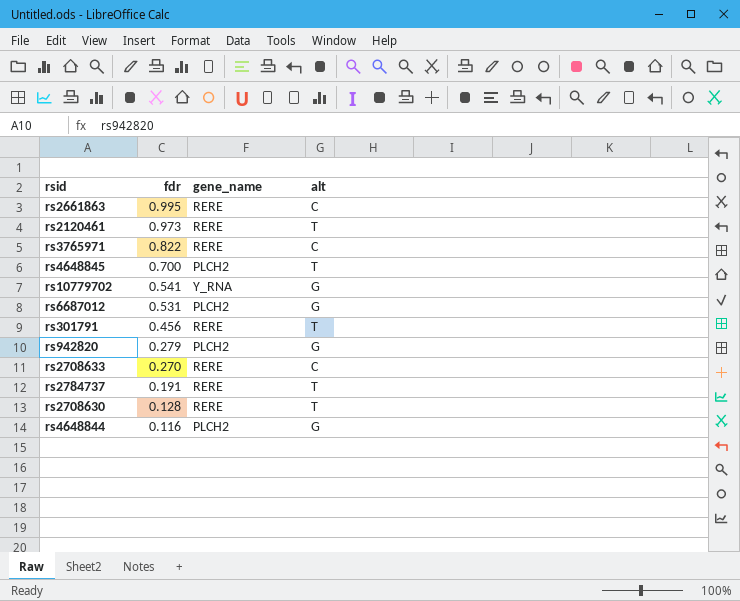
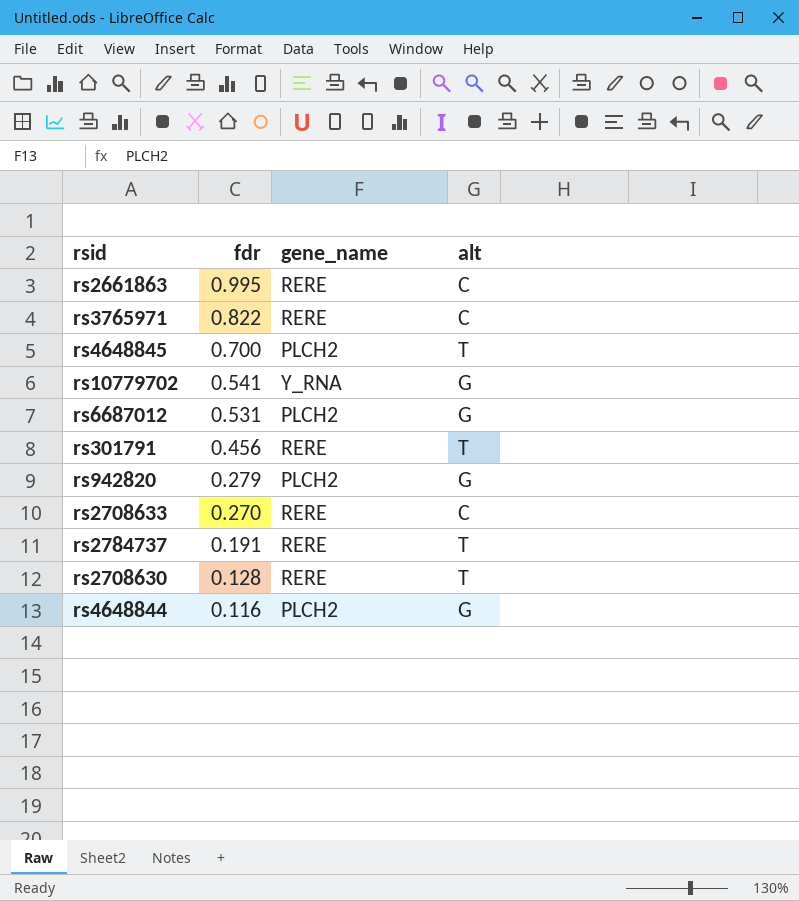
row rs2120461: 0.973 | RERE | T -> none

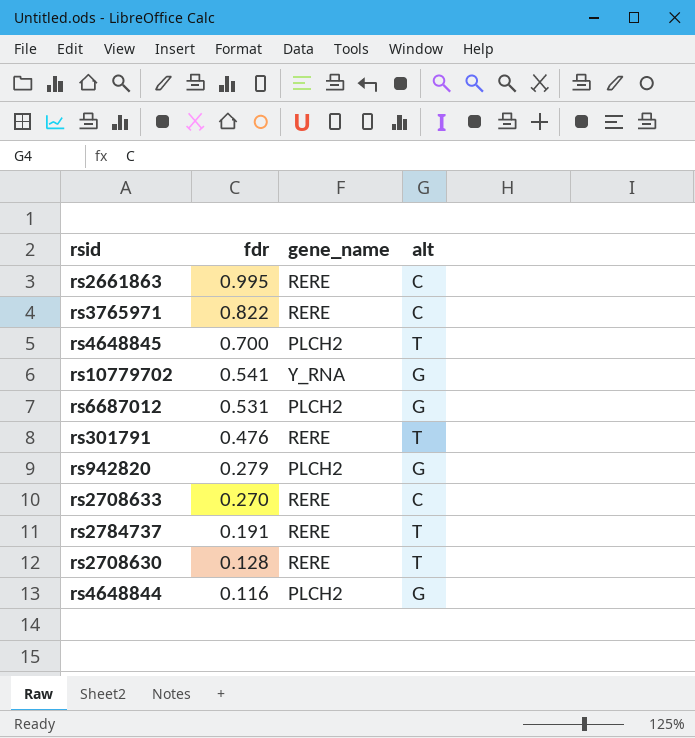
rs301791 | fdr: 0.456 -> 0.476

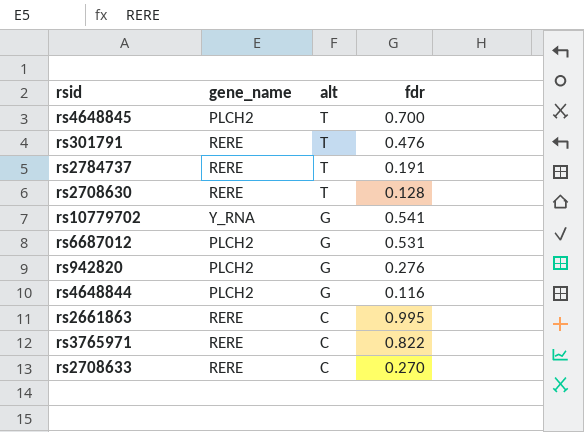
row order: fdr descending -> alt descending
column fdr | position: 2 -> 4
rs942820 | fdr: 0.279 -> 0.276

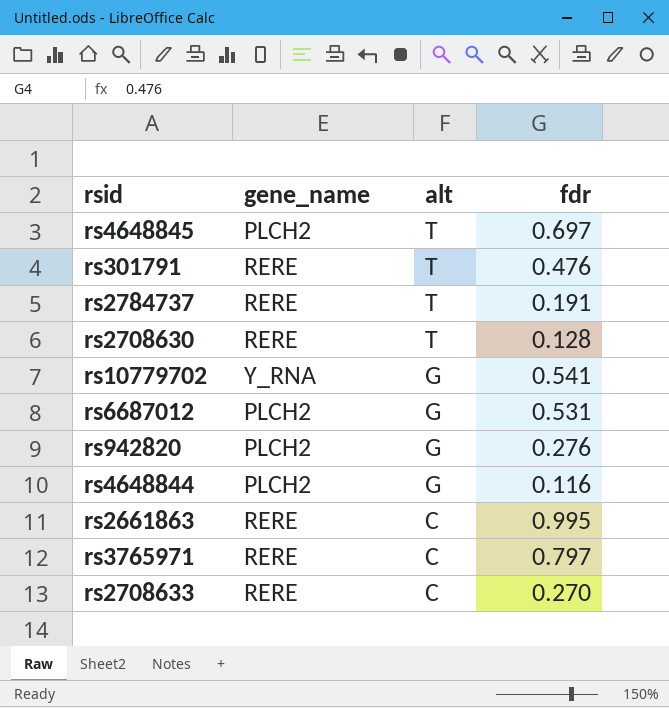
rs4648845 | fdr: 0.700 -> 0.697
rs3765971 | fdr: 0.822 -> 0.797

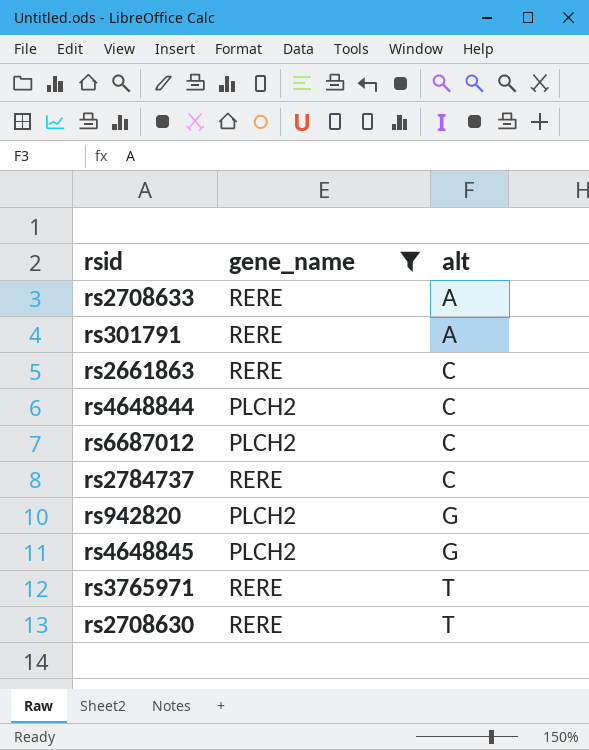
filter: none -> gene_name != Y_RNA
row order: alt descending -> alt ascending
column fdr | position: 4 -> none
rs2708633 | alt: C -> A
rs301791 | alt: T -> A
rs4648844 | alt: G -> C
rs6687012 | alt: G -> C
rs2784737 | alt: T -> C
rs4648845 | alt: T -> G
rs3765971 | alt: C -> T

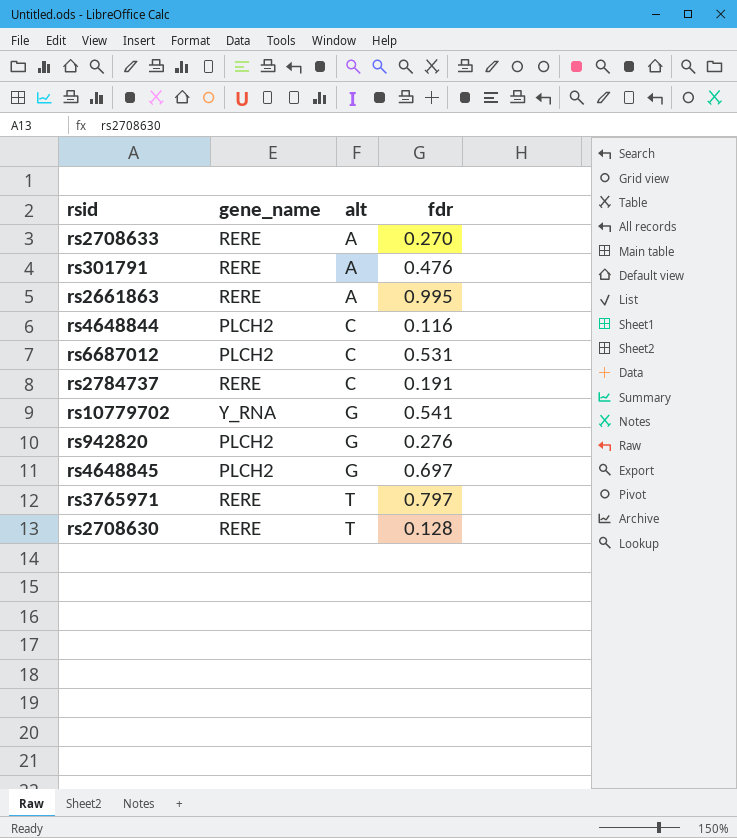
filter: gene_name != Y_RNA -> none
column fdr | position: none -> 4
rs2661863 | alt: C -> A

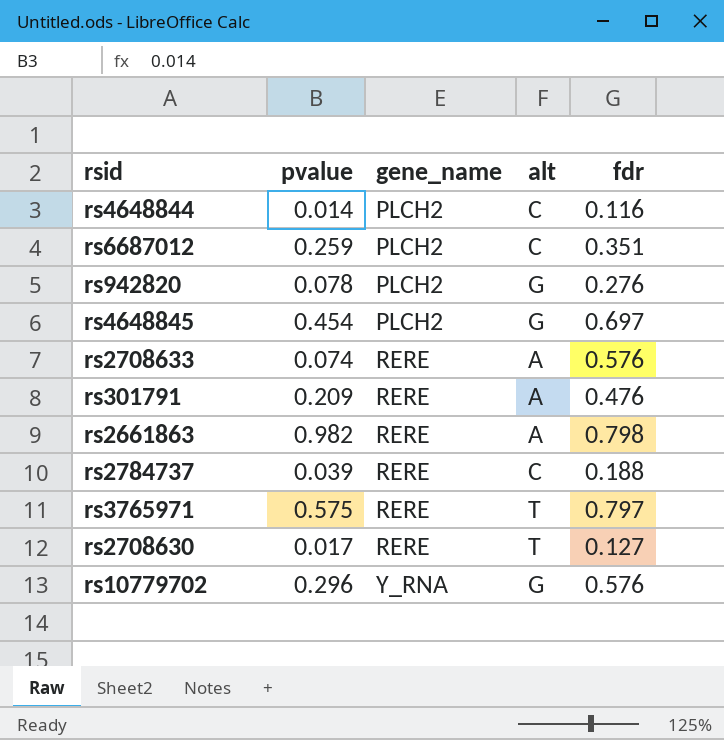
row order: alt ascending -> gene_name ascending
column pvalue | position: none -> 2
rs6687012 | fdr: 0.531 -> 0.351
rs2708633 | fdr: 0.270 -> 0.576
rs2661863 | fdr: 0.995 -> 0.798
rs2784737 | fdr: 0.191 -> 0.188
rs2708630 | fdr: 0.128 -> 0.127
rs10779702 | fdr: 0.541 -> 0.576

